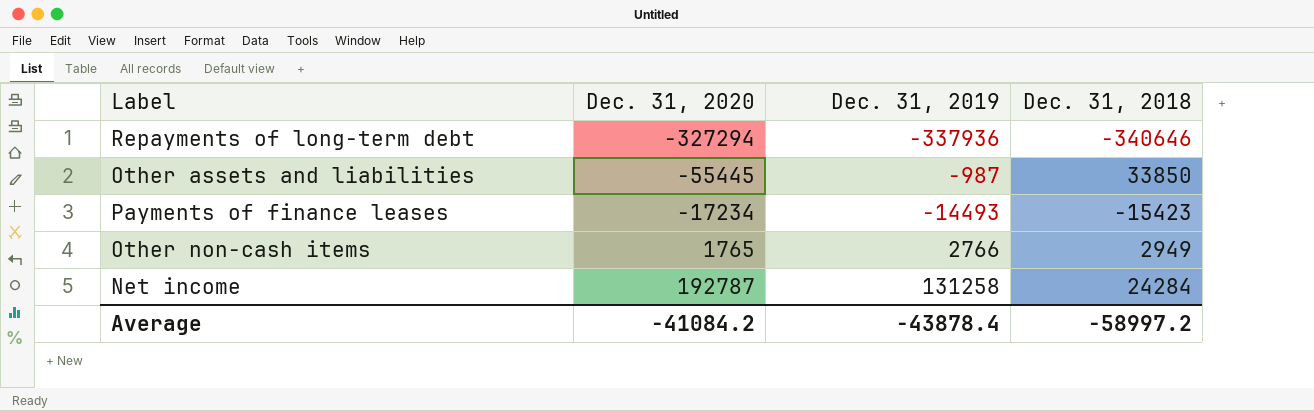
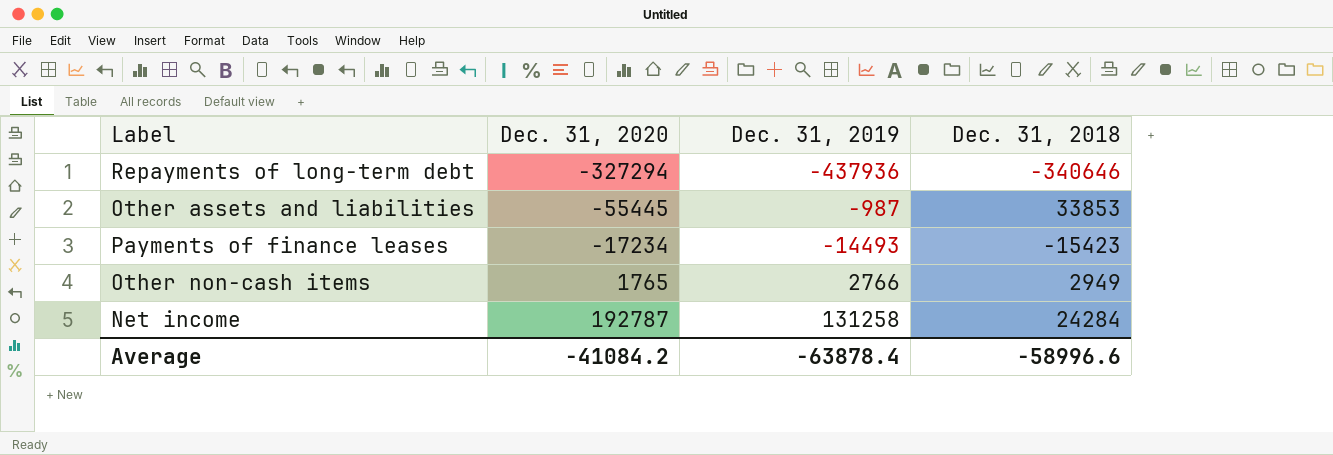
Repayments of long-term debt | Dec. 31, 2019: -337936 -> -437936
Other assets and liabilities | Dec. 31, 2018: 33850 -> 33853
Average | Dec. 31, 2019: -43878.4 -> -63878.4
Average | Dec. 31, 2018: -58997.2 -> -58996.6

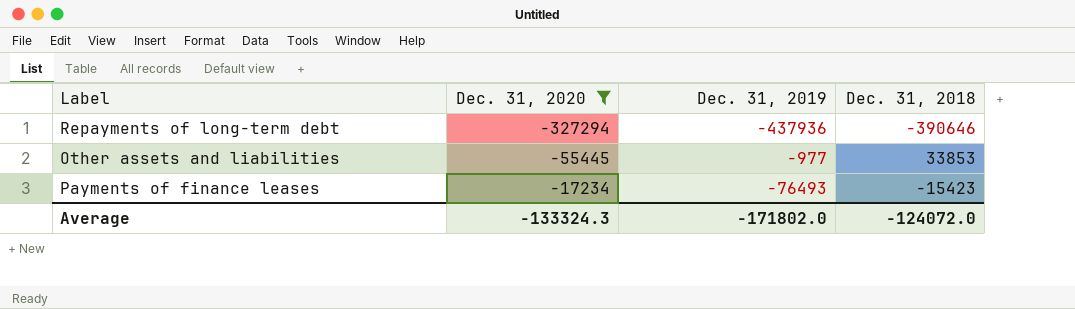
filter: none -> Dec. 31, 2020 <= -17234
Repayments of long-term debt | Dec. 31, 2018: -340646 -> -390646
Other assets and liabilities | Dec. 31, 2019: -987 -> -977
Payments of finance leases | Dec. 31, 2019: -14493 -> -76493
Average | Dec. 31, 2020: -41084.2 -> -133324.3
Average | Dec. 31, 2019: -63878.4 -> -171802.0
Average | Dec. 31, 2018: -58996.6 -> -124072.0

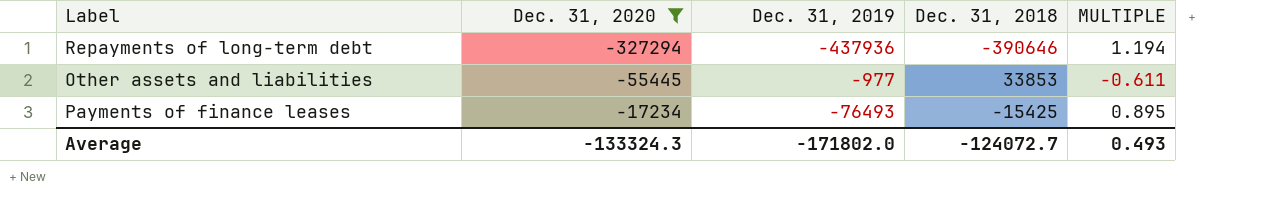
column MULTIPLE | formula: none -> [Dec. 31, 2018] / [Dec. 31, 2020]
Payments of finance leases | Dec. 31, 2018: -15423 -> -15425
Average | Dec. 31, 2018: -124072.0 -> -124072.7

